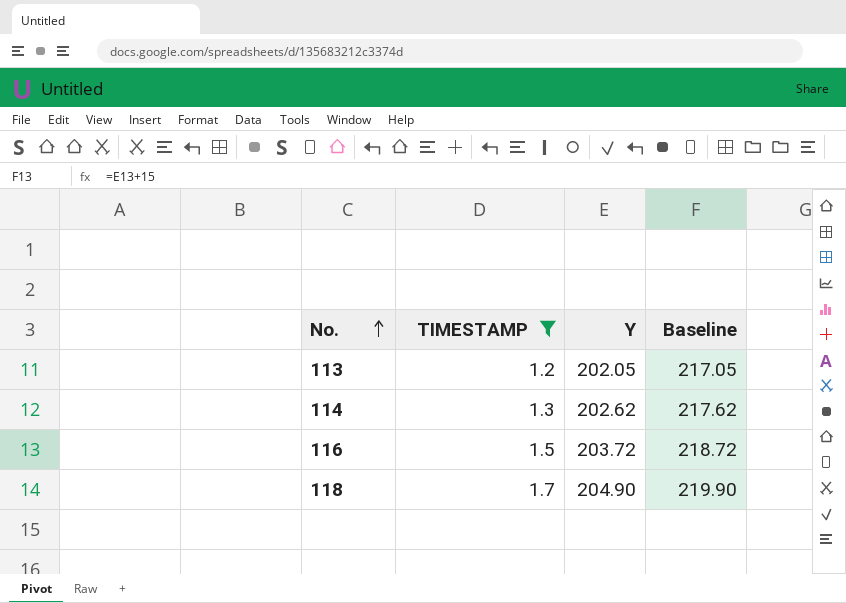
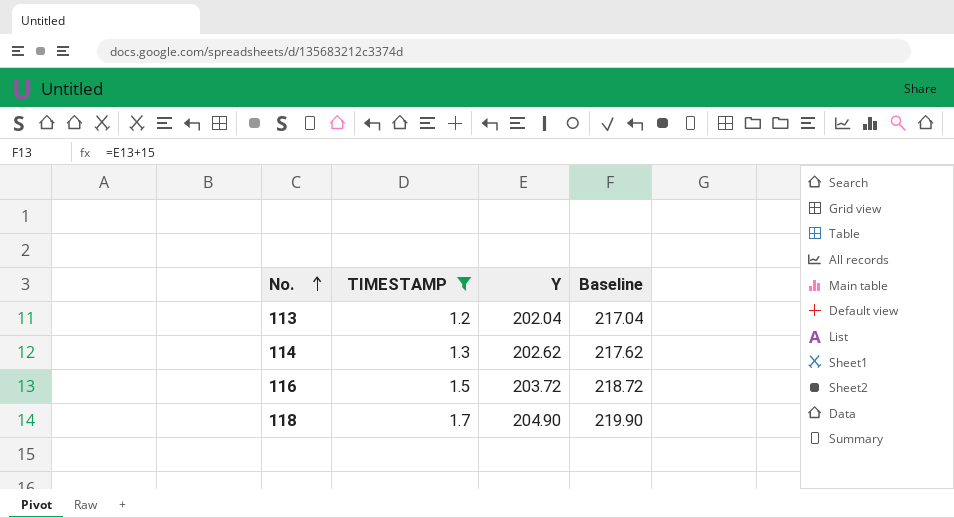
113 | Y: 202.05 -> 202.04
113 | Baseline: 217.05 -> 217.04

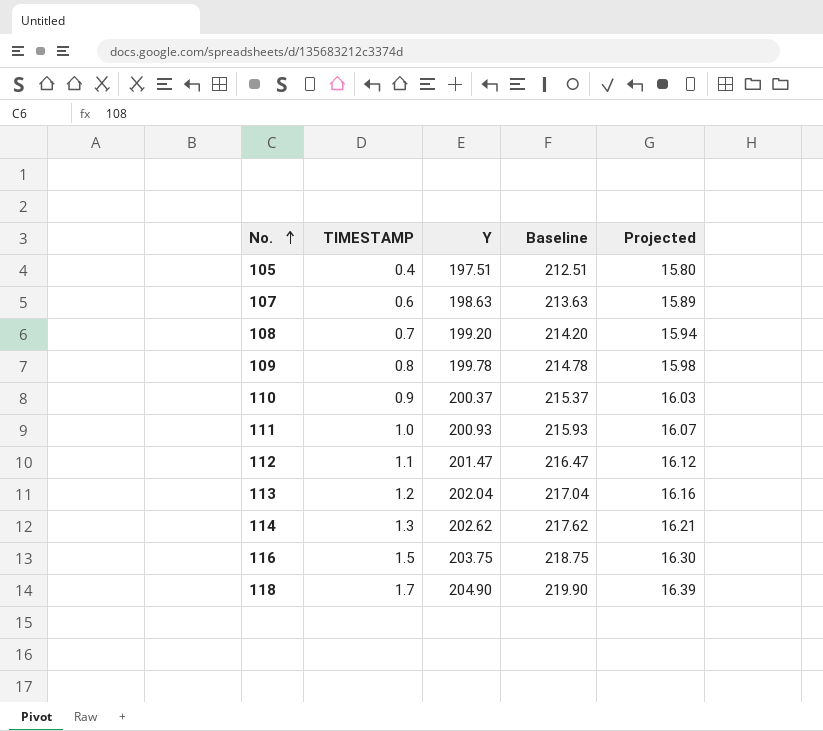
filter: TIMESTAMP >= 1.2 -> none
column Projected | formula: none -> [Y] * 0.08
116 | Y: 203.72 -> 203.75
116 | Baseline: 218.72 -> 218.75

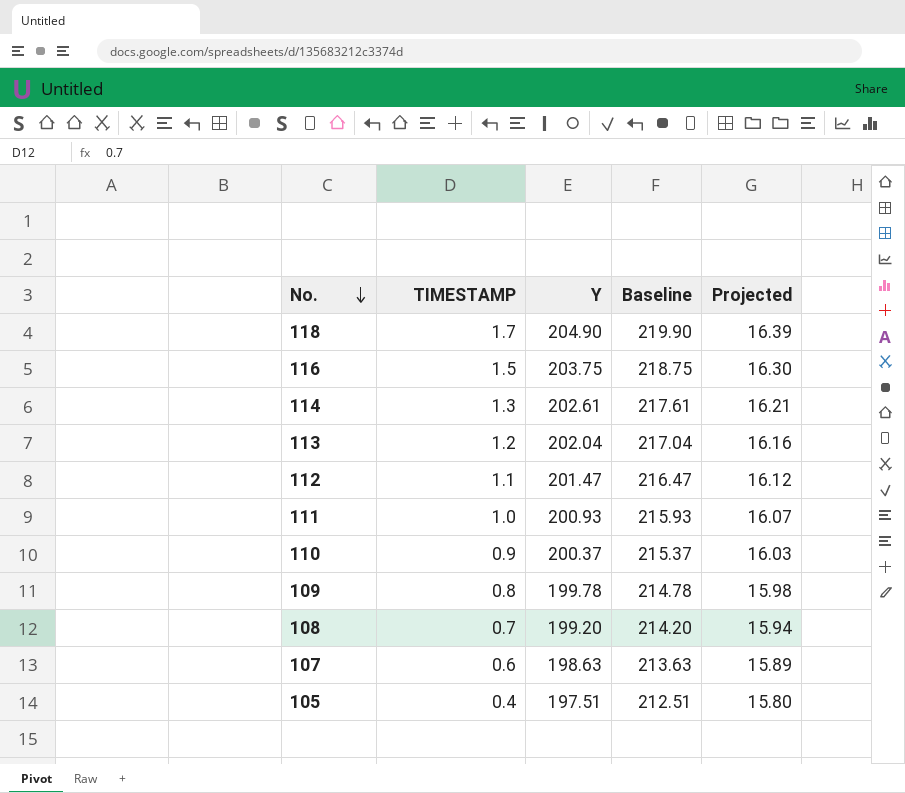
row order: No. ascending -> No. descending
114 | Y: 202.62 -> 202.61
114 | Baseline: 217.62 -> 217.61

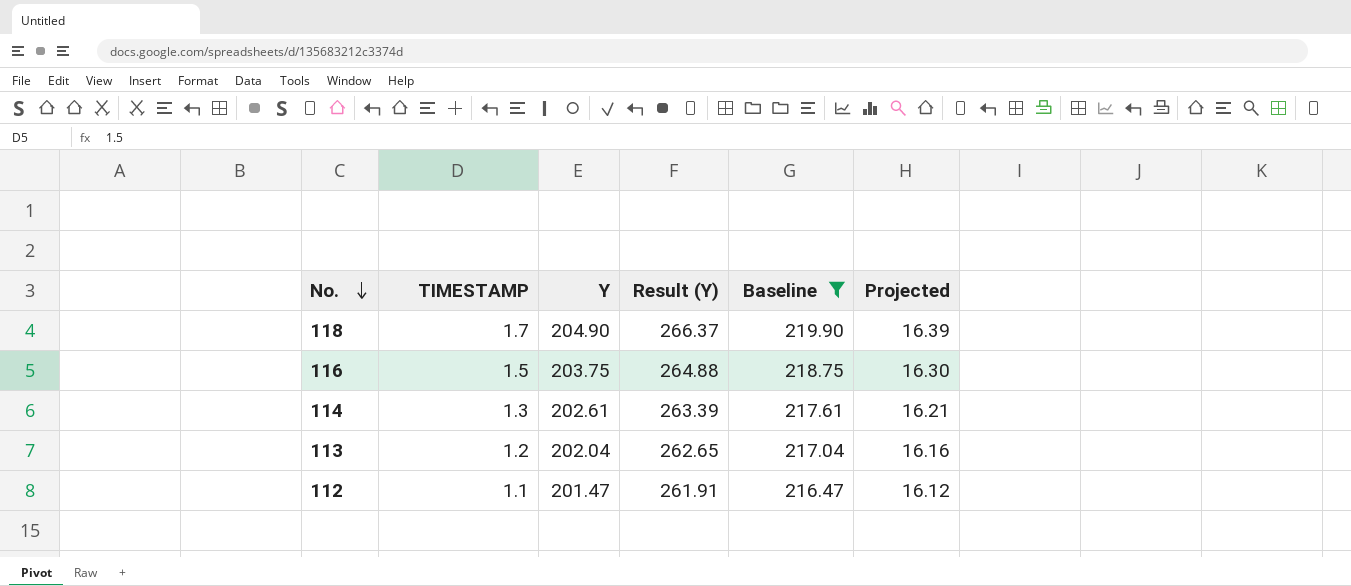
filter: none -> Baseline >= 216.47
column Result (Y) | formula: none -> [Y] * 1.3

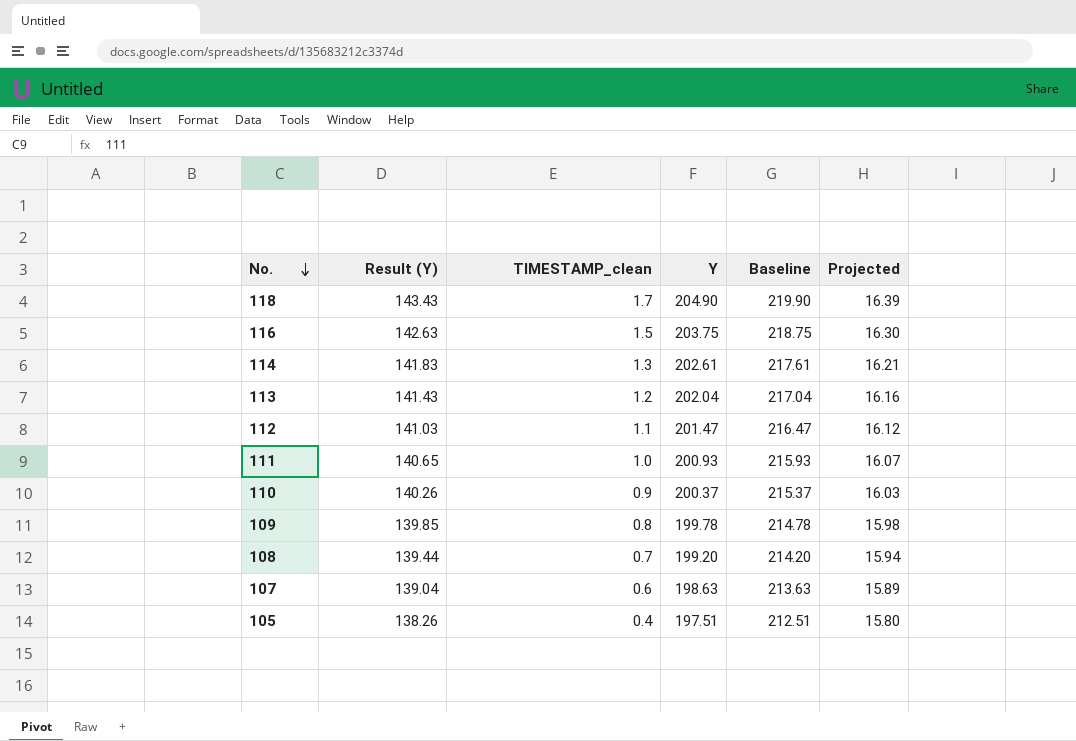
filter: Baseline >= 216.47 -> none
column Result (Y) | formula: [Y] * 1.3 -> [Y] * 0.7
column Result (Y) | position: 4 -> 2
column name: TIMESTAMP -> TIMESTAMP_clean

